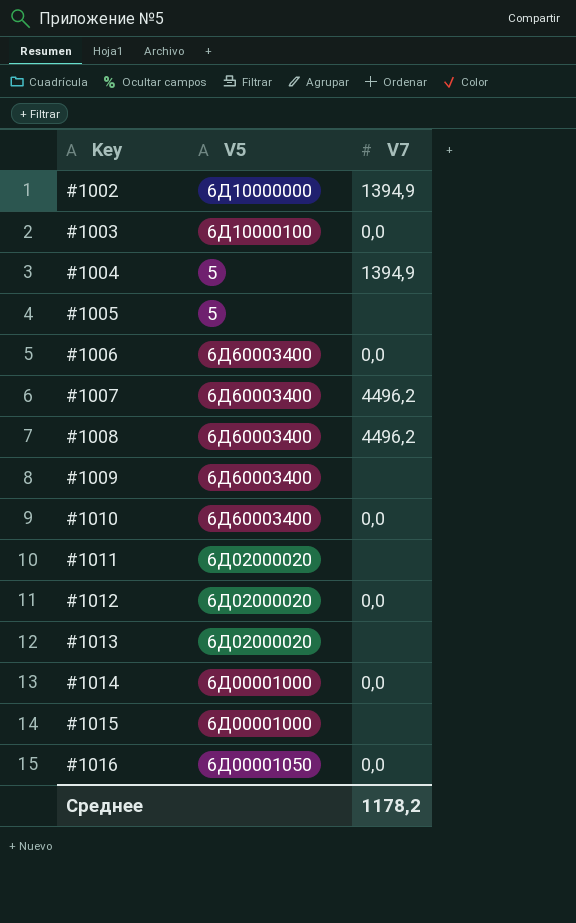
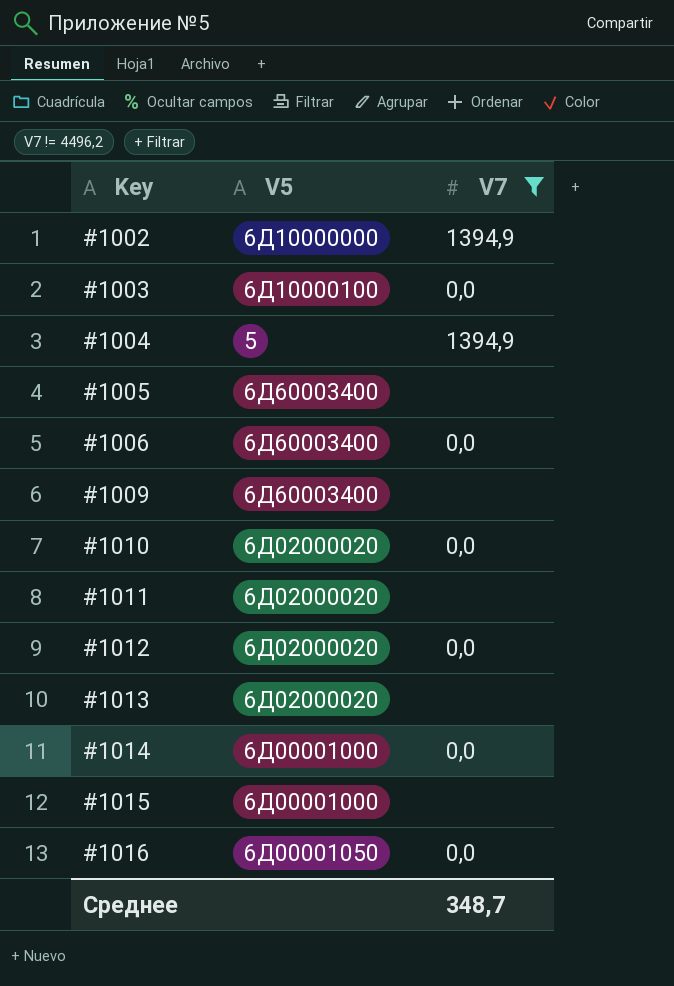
filter: none -> V7 != 4496,2
#1005 | V5: 5 -> 6Д60003400
#1010 | V5: 6Д60003400 -> 6Д02000020
Среднее | V7: 1178,2 -> 348,7

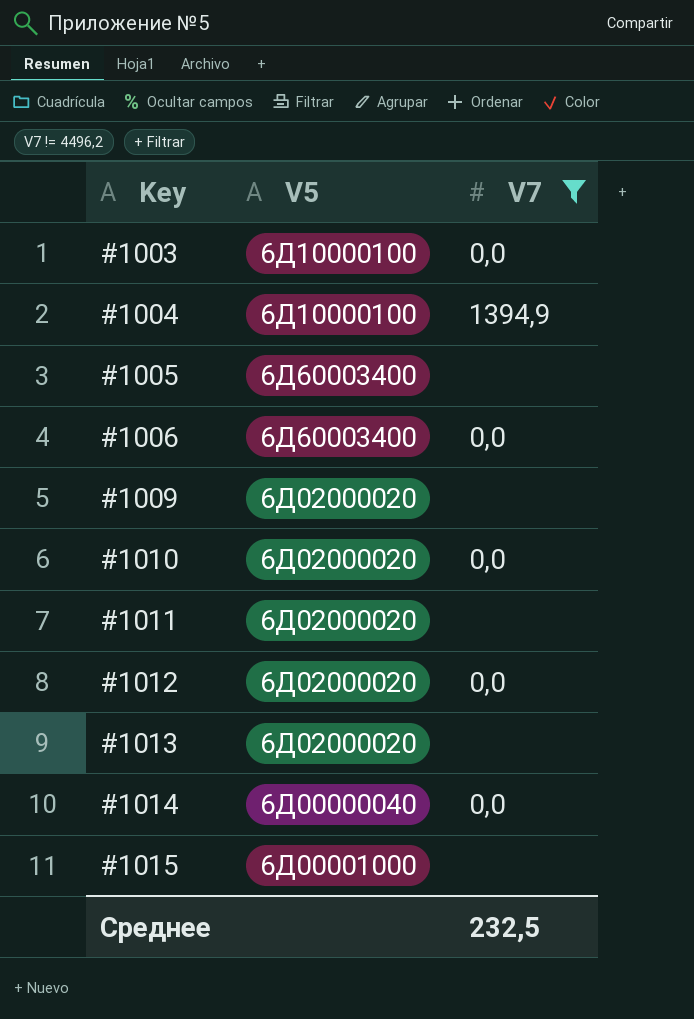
row #1002: 6Д10000000 | 1394,9 -> none
row #1016: 6Д00001050 | 0,0 -> none
#1004 | V5: 5 -> 6Д10000100
#1009 | V5: 6Д60003400 -> 6Д02000020
#1014 | V5: 6Д00001000 -> 6Д00000040
Среднее | V7: 348,7 -> 232,5

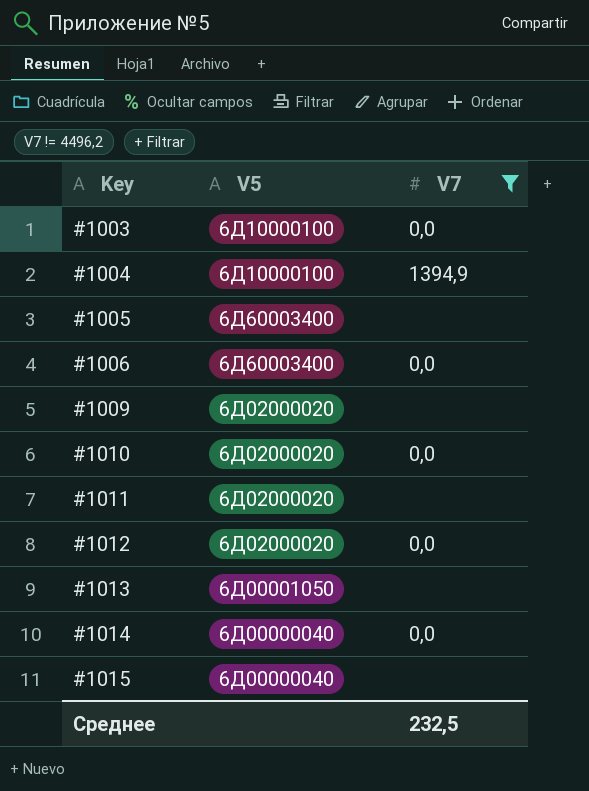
#1013 | V5: 6Д02000020 -> 6Д00001050
#1015 | V5: 6Д00001000 -> 6Д00000040

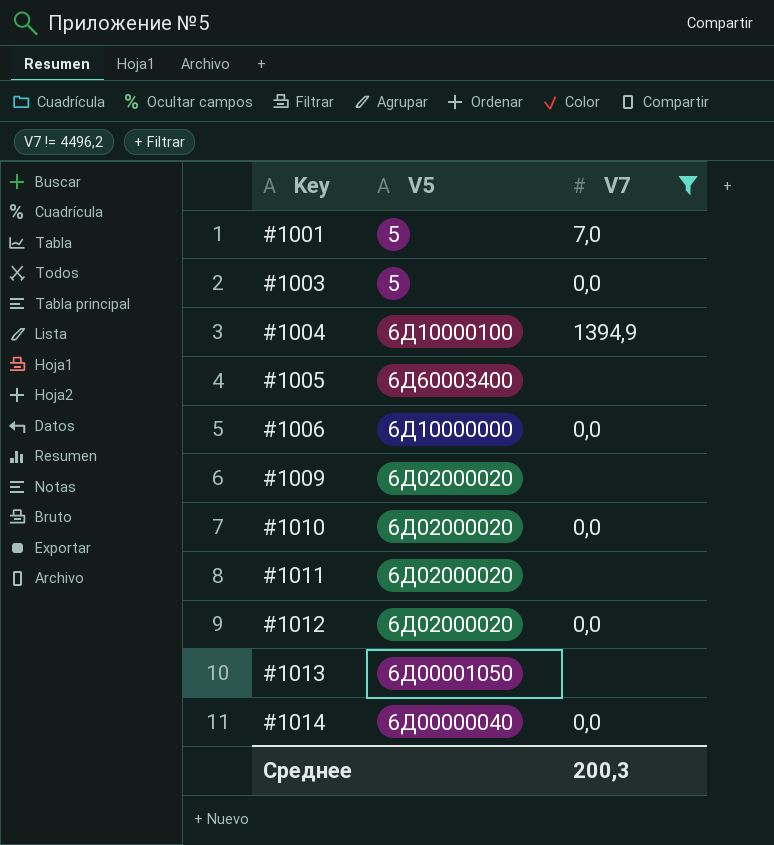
row #1015: 6Д00000040 | none -> none
row #1001: none -> 5 | 7,0
#1003 | V5: 6Д10000100 -> 5
#1006 | V5: 6Д60003400 -> 6Д10000000
Среднее | V7: 232,5 -> 200,3

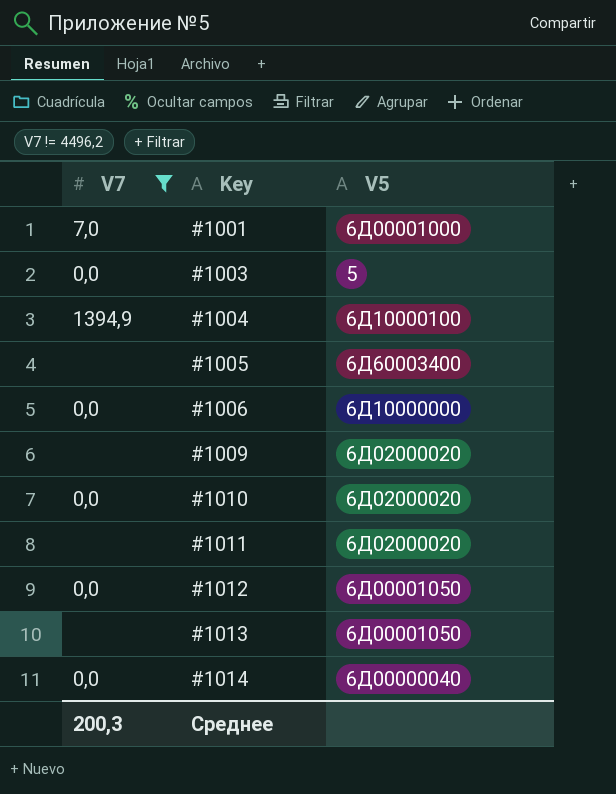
column V7 | position: 3 -> 1
#1001 | V5: 5 -> 6Д00001000
#1012 | V5: 6Д02000020 -> 6Д00001050

